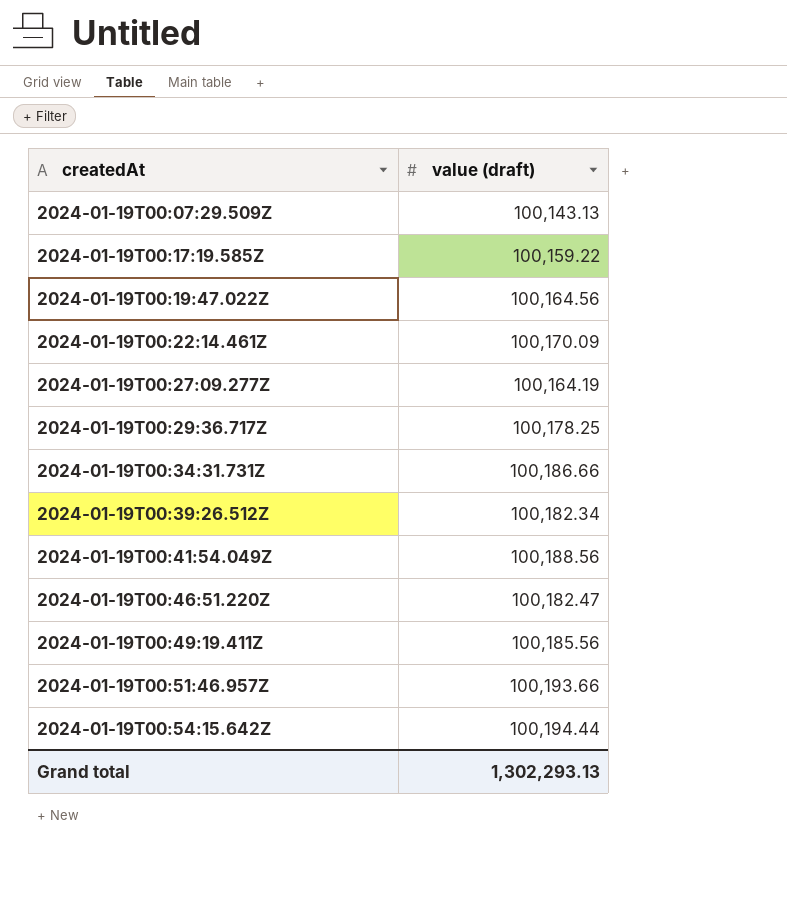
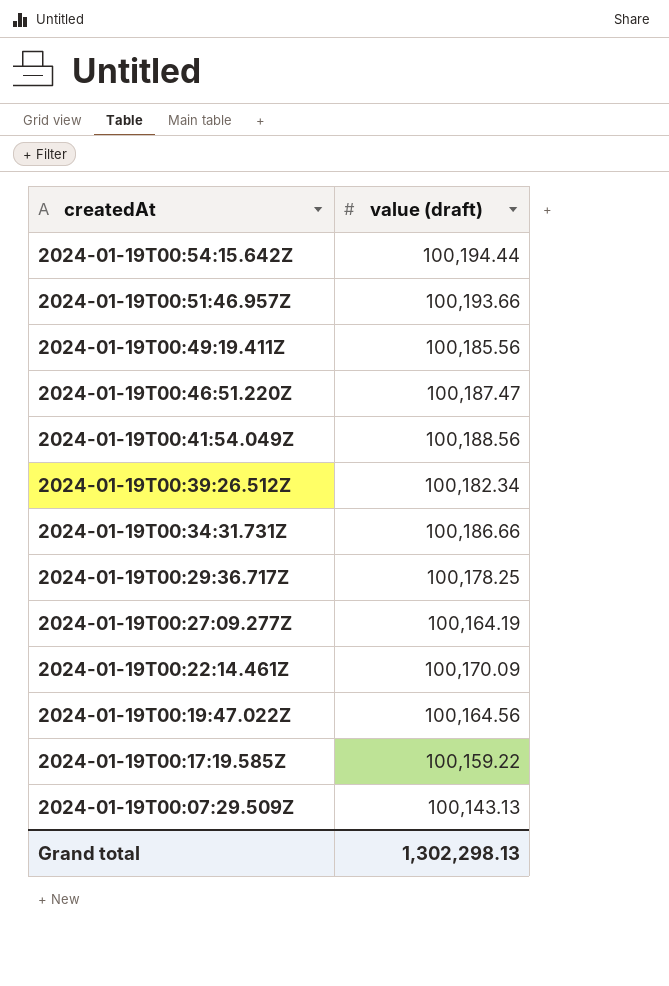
row order: createdAt ascending -> createdAt descending
2024-01-19T00:46:51.220Z | value (draft): 100,182.47 -> 100,187.47
Grand total | value (draft): 1,302,293.13 -> 1,302,298.13

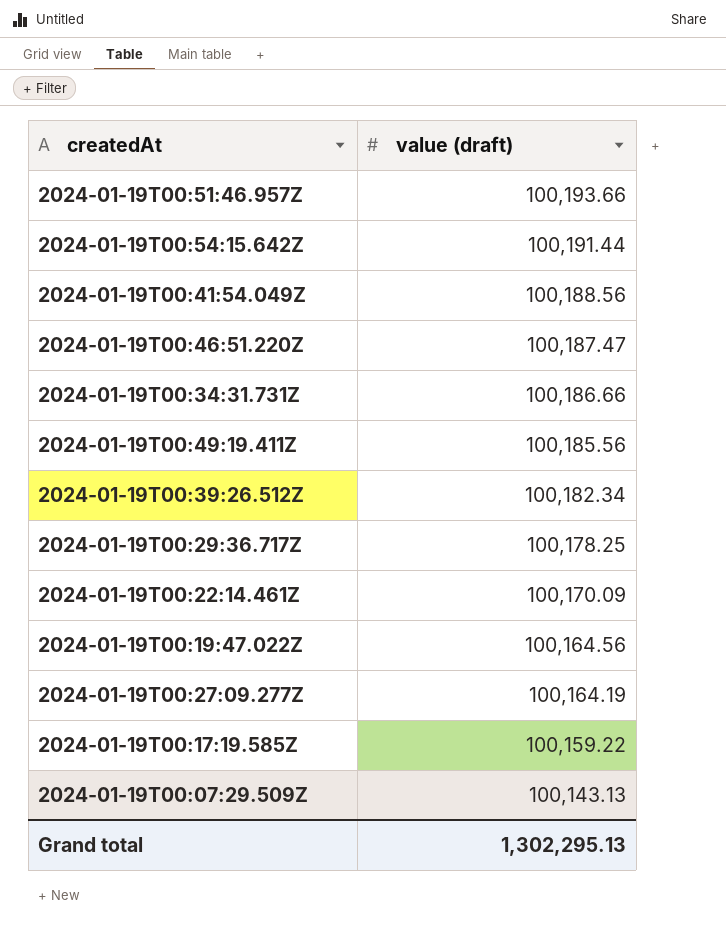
row order: createdAt descending -> value (draft) descending
2024-01-19T00:54:15.642Z | value (draft): 100,194.44 -> 100,191.44
Grand total | value (draft): 1,302,298.13 -> 1,302,295.13

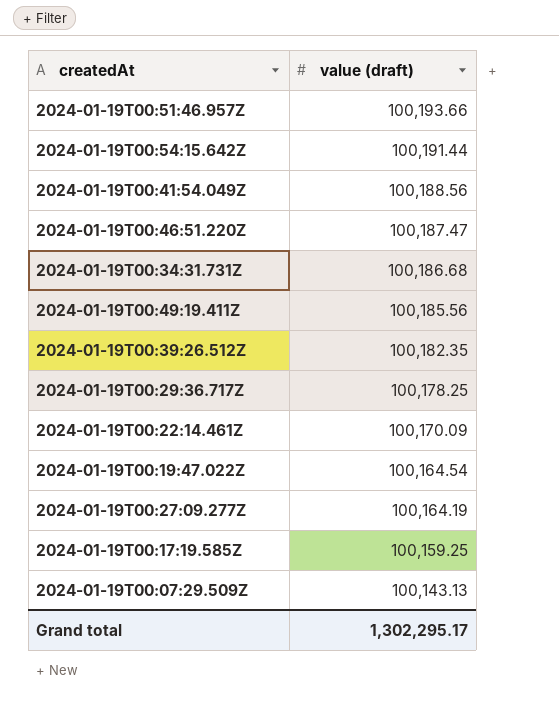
2024-01-19T00:34:31.731Z | value (draft): 100,186.66 -> 100,186.68
2024-01-19T00:39:26.512Z | value (draft): 100,182.34 -> 100,182.35
2024-01-19T00:19:47.022Z | value (draft): 100,164.56 -> 100,164.54
2024-01-19T00:17:19.585Z | value (draft): 100,159.22 -> 100,159.25
Grand total | value (draft): 1,302,295.13 -> 1,302,295.17

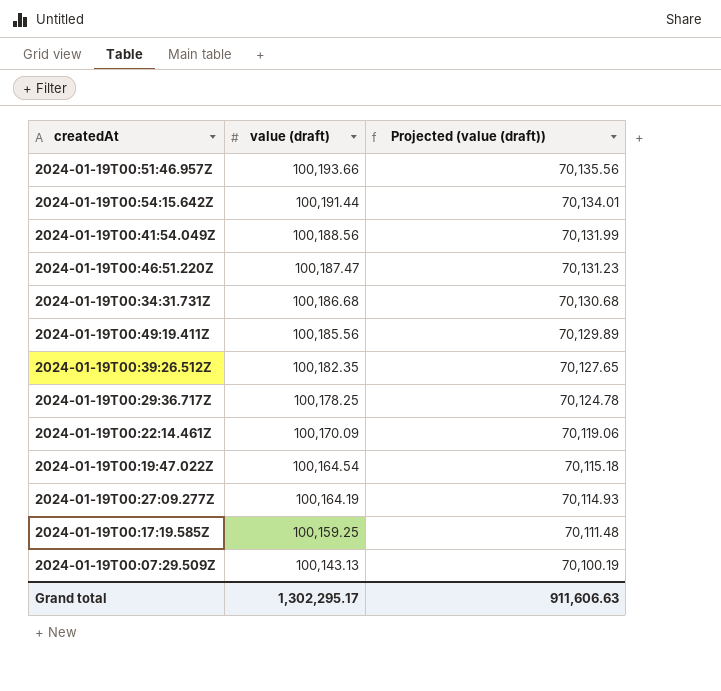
column Projected (value (draft)) | formula: none -> [value (draft)] * 0.7

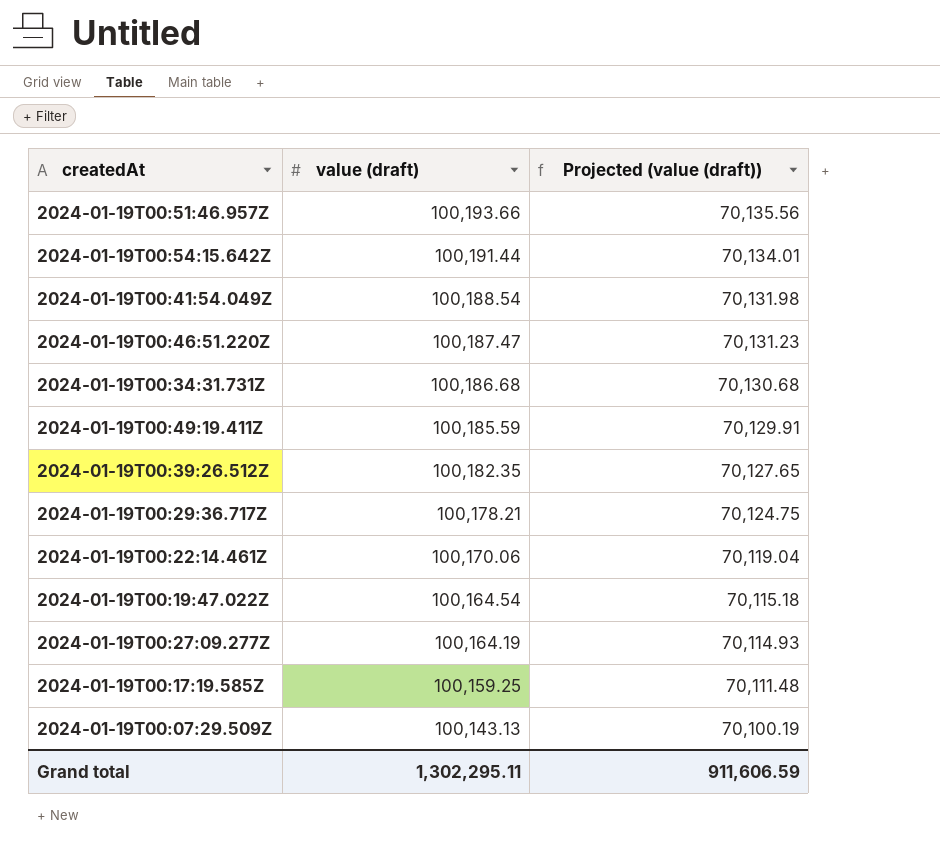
2024-01-19T00:41:54.049Z | value (draft): 100,188.56 -> 100,188.54
2024-01-19T00:41:54.049Z | Projected (value (draft)): 70,131.99 -> 70,131.98
2024-01-19T00:49:19.411Z | value (draft): 100,185.56 -> 100,185.59
2024-01-19T00:49:19.411Z | Projected (value (draft)): 70,129.89 -> 70,129.91
2024-01-19T00:29:36.717Z | value (draft): 100,178.25 -> 100,178.21
2024-01-19T00:29:36.717Z | Projected (value (draft)): 70,124.78 -> 70,124.75
2024-01-19T00:22:14.461Z | value (draft): 100,170.09 -> 100,170.06
2024-01-19T00:22:14.461Z | Projected (value (draft)): 70,119.06 -> 70,119.04
Grand total | value (draft): 1,302,295.17 -> 1,302,295.11
Grand total | Projected (value (draft)): 911,606.63 -> 911,606.59

